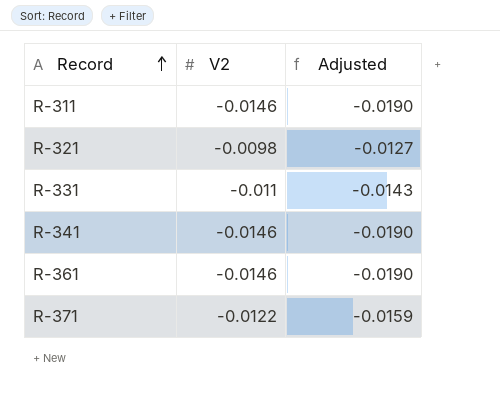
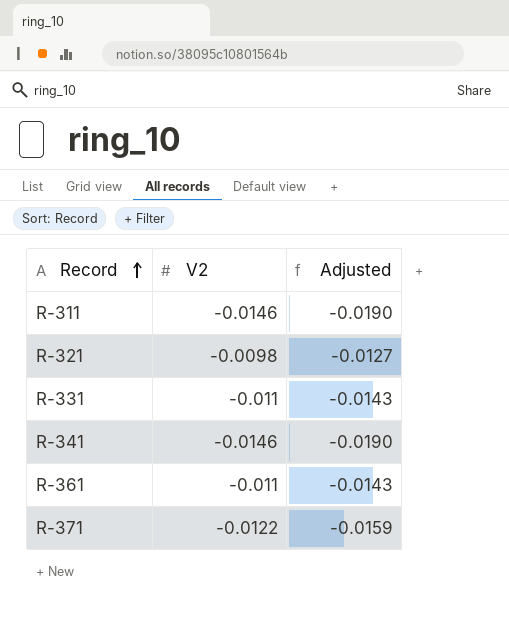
R-361 | V2: -0.0146 -> -0.011
R-361 | Adjusted: -0.0190 -> -0.0143

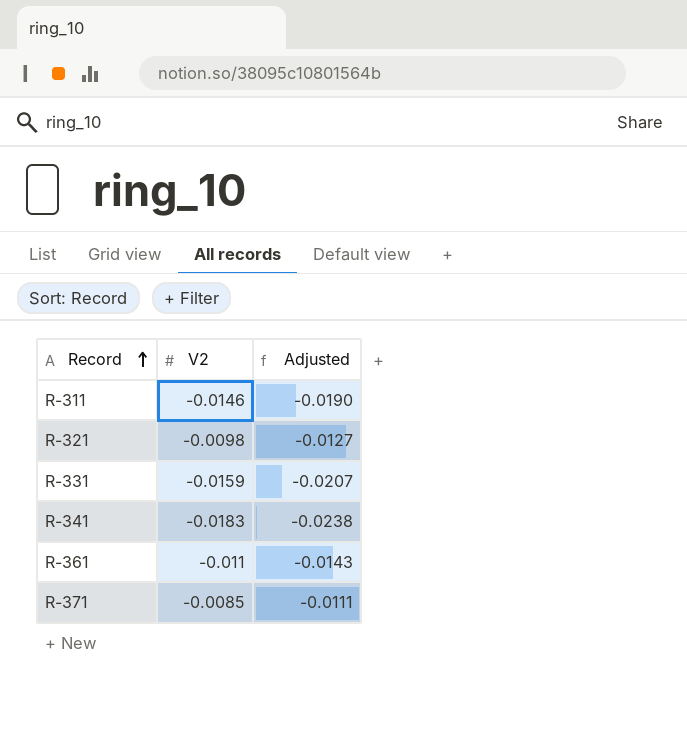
R-331 | V2: -0.011 -> -0.0159
R-331 | Adjusted: -0.0143 -> -0.0207
R-341 | V2: -0.0146 -> -0.0183
R-341 | Adjusted: -0.0190 -> -0.0238
R-371 | V2: -0.0122 -> -0.0085
R-371 | Adjusted: -0.0159 -> -0.0111

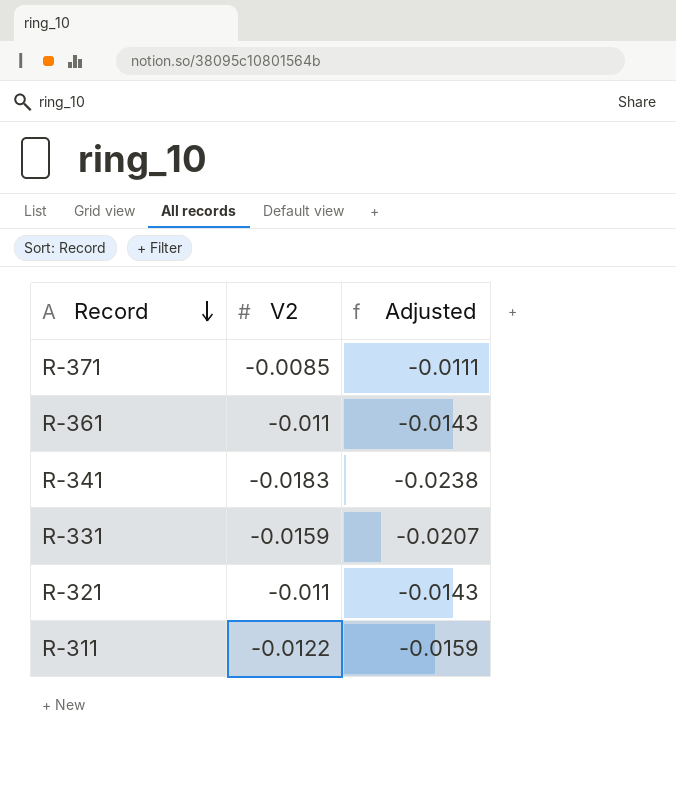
row order: Record ascending -> Record descending
R-321 | V2: -0.0098 -> -0.011
R-321 | Adjusted: -0.0127 -> -0.0143
R-311 | V2: -0.0146 -> -0.0122
R-311 | Adjusted: -0.0190 -> -0.0159

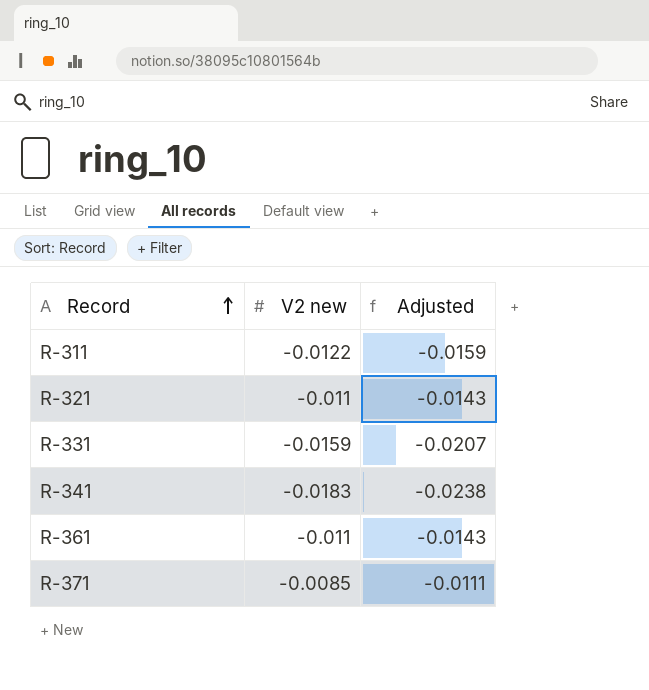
row order: Record descending -> Record ascending
column name: V2 -> V2 new

